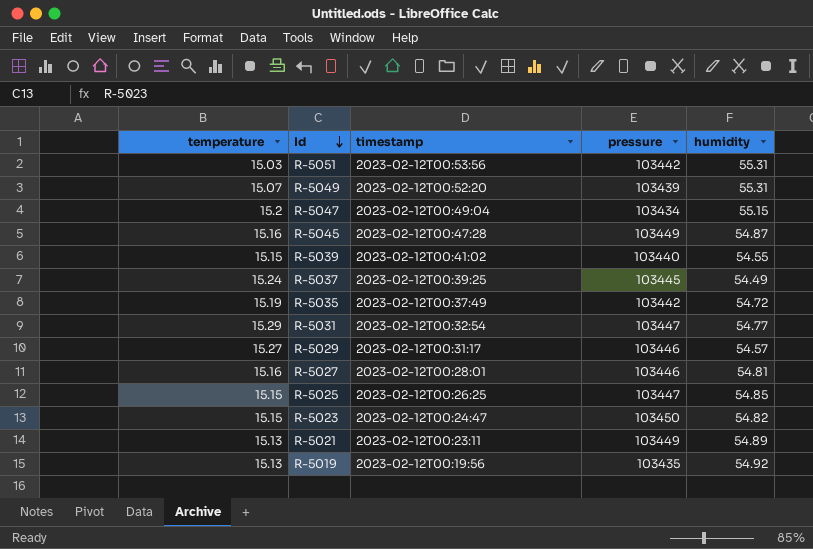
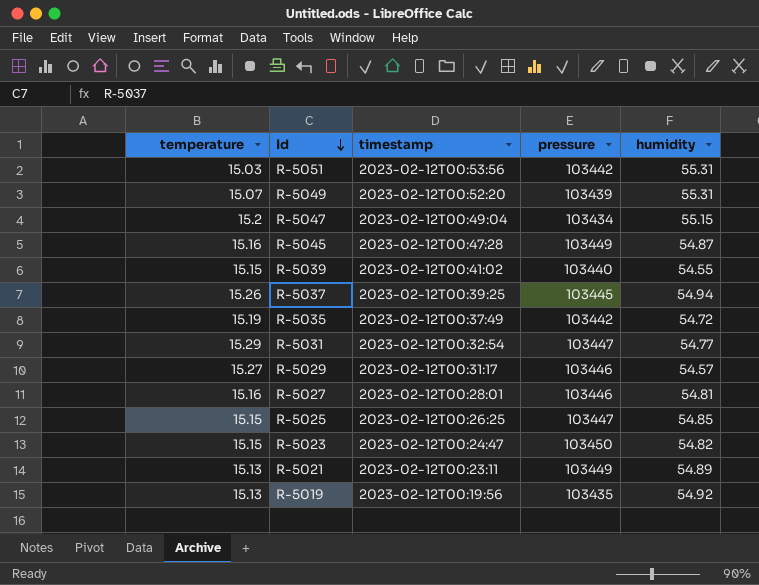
R-5037 | temperature: 15.24 -> 15.26
R-5037 | humidity: 54.49 -> 54.94

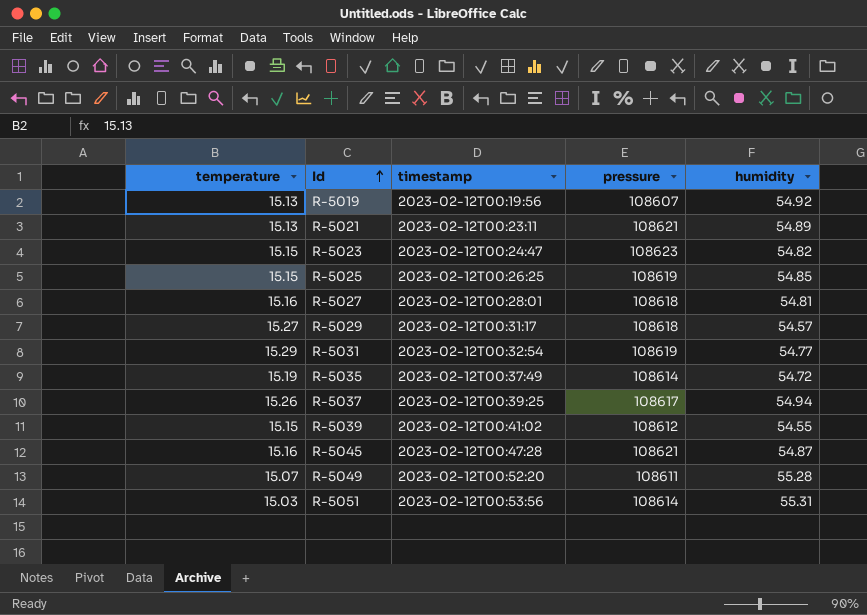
row order: Id descending -> Id ascending
row R-5047: 15.2 | 2023-02-12T00:49:04 | 103434 | 55.15 -> none
R-5019 | pressure: 103435 -> 108607
R-5021 | pressure: 103449 -> 108621
R-5023 | pressure: 103450 -> 108623
R-5025 | pressure: 103447 -> 108619
R-5027 | pressure: 103446 -> 108618
R-5029 | pressure: 103446 -> 108618
R-5031 | pressure: 103447 -> 108619
R-5035 | pressure: 103442 -> 108614
R-5037 | pressure: 103445 -> 108617
R-5039 | pressure: 103440 -> 108612
R-5045 | pressure: 103449 -> 108621
R-5049 | pressure: 103439 -> 108611
R-5049 | humidity: 55.31 -> 55.28
R-5051 | pressure: 103442 -> 108614

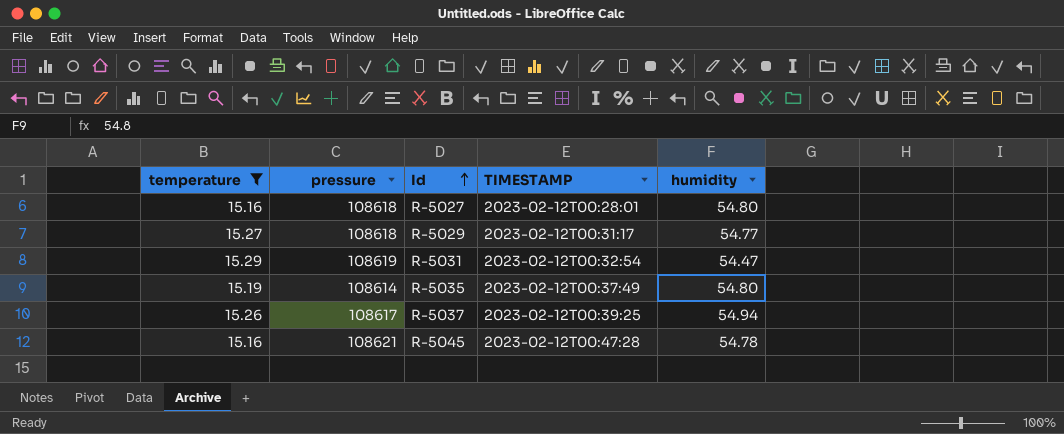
filter: none -> temperature >= 15.16
column pressure | position: 4 -> 2
column name: timestamp -> TIMESTAMP
R-5027 | humidity: 54.81 -> 54.80
R-5029 | humidity: 54.57 -> 54.77
R-5031 | humidity: 54.77 -> 54.47
R-5035 | humidity: 54.72 -> 54.80
R-5045 | humidity: 54.87 -> 54.78

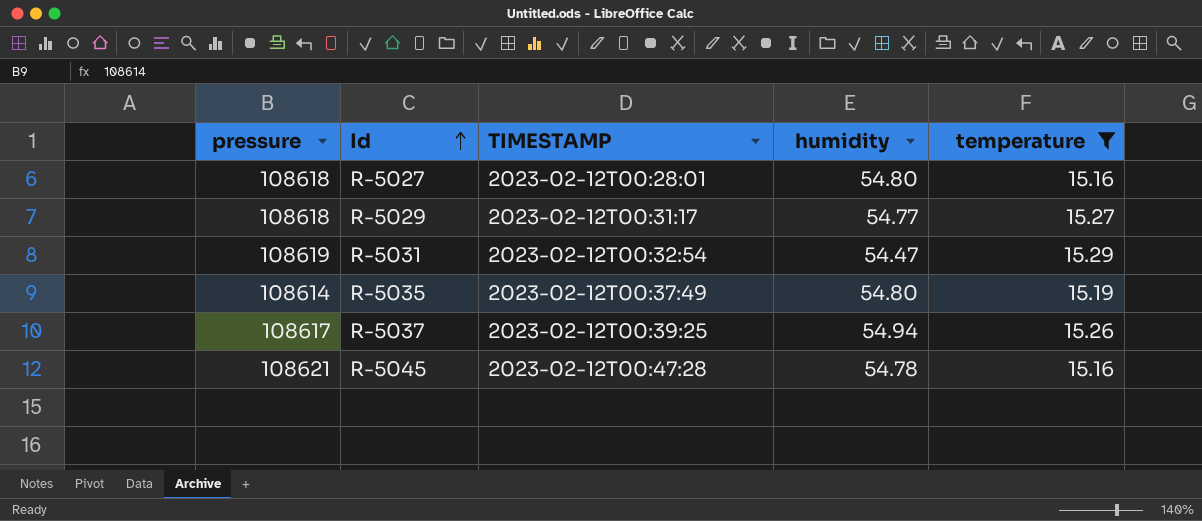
column temperature | position: 1 -> 5

